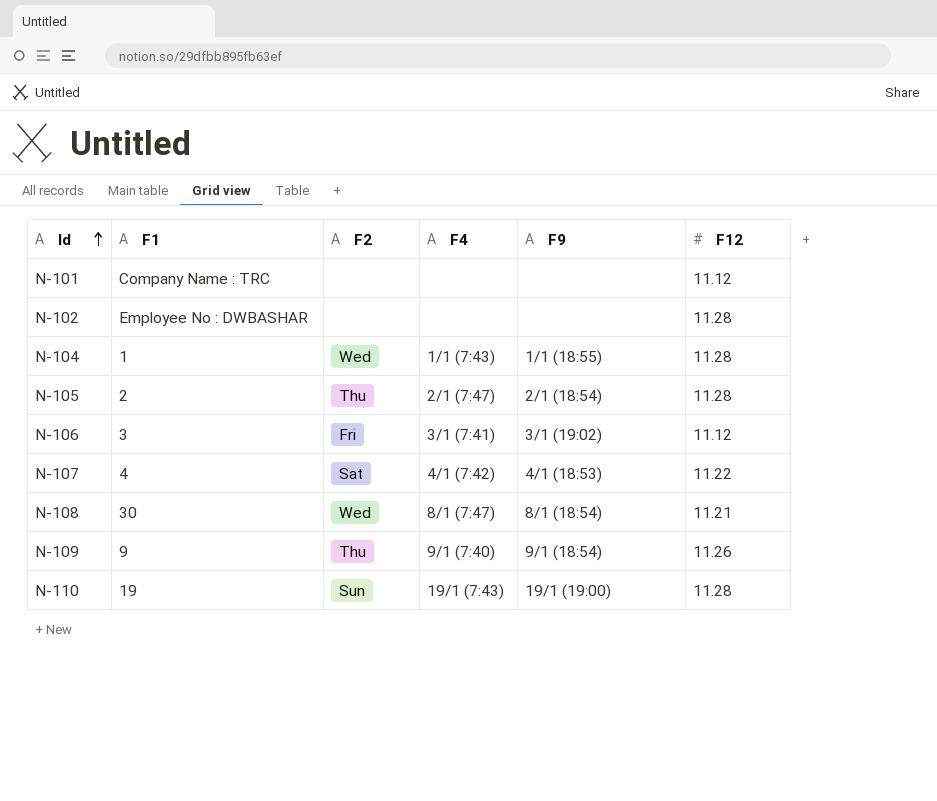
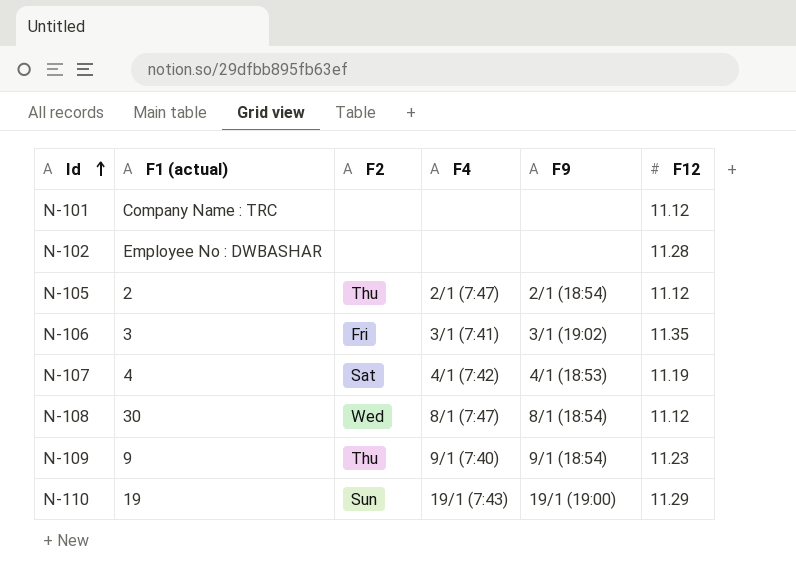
column name: F1 -> F1 (actual)
row N-104: 1 | Wed | 1/1 (7:43) | 1/1 (18:55) | 11.28 -> none
N-105 | F12: 11.28 -> 11.12
N-106 | F12: 11.12 -> 11.35
N-107 | F12: 11.22 -> 11.19
N-108 | F12: 11.21 -> 11.12
N-109 | F12: 11.26 -> 11.23
N-110 | F12: 11.28 -> 11.29

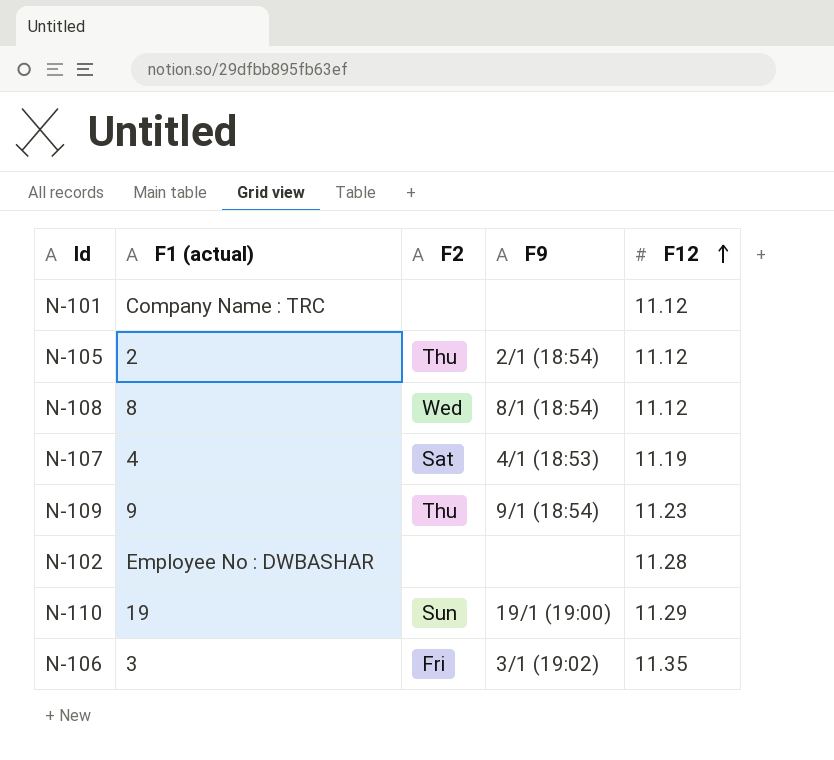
row order: Id ascending -> F12 ascending
column F4 | position: 4 -> none
N-108 | F1 (actual): 30 -> 8

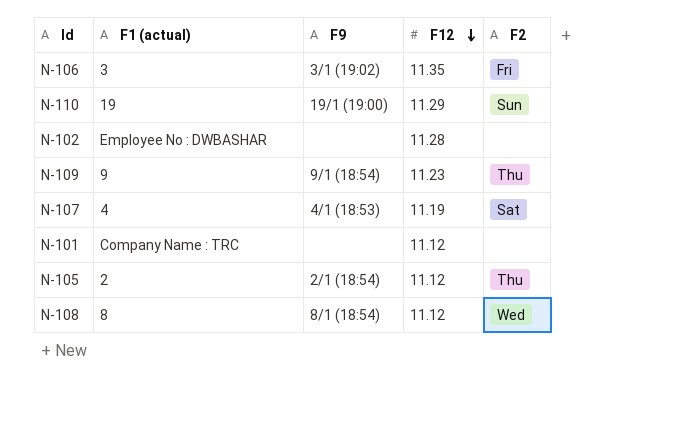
row order: F12 ascending -> F12 descending
column F2 | position: 3 -> 5

